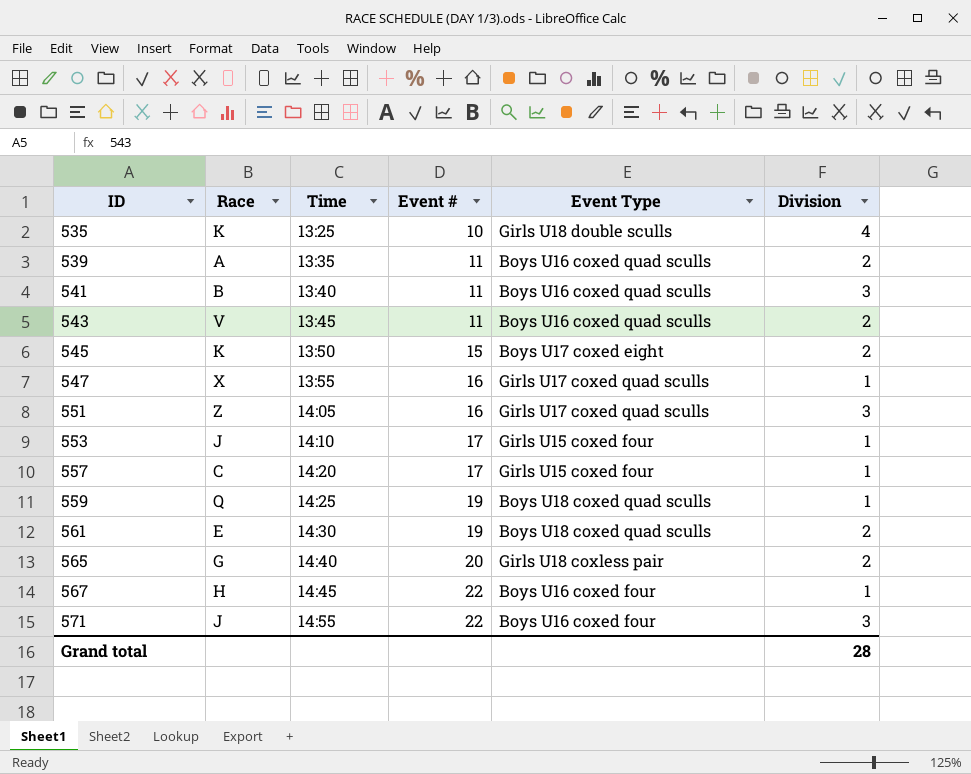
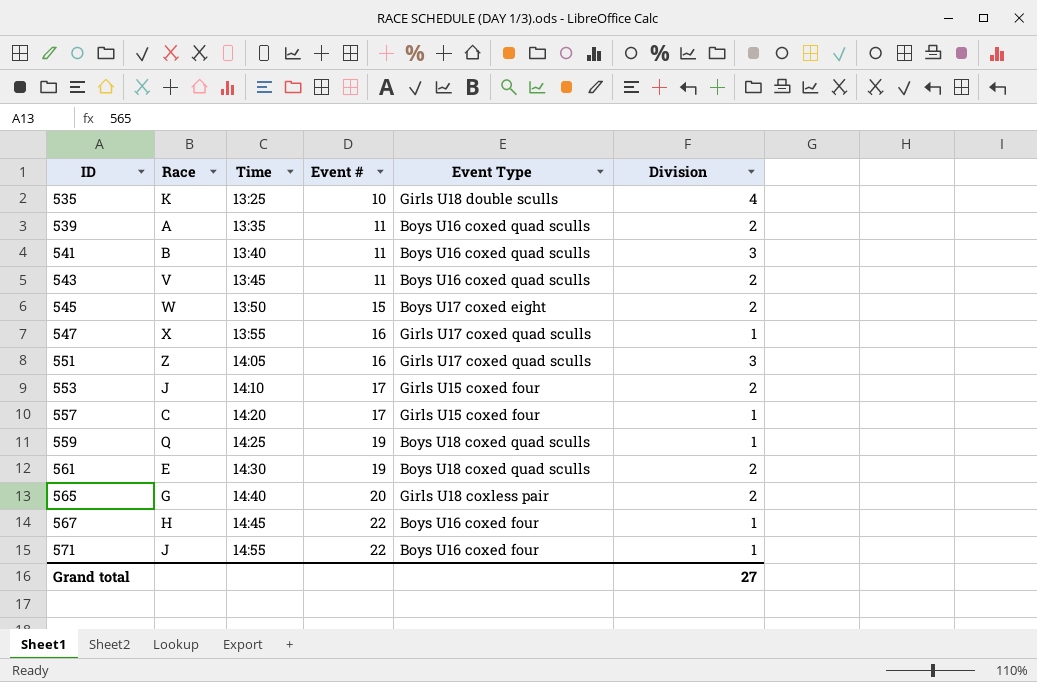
545 | Race: K -> W
553 | Division: 1 -> 2
571 | Division: 3 -> 1
Grand total | Division: 28 -> 27

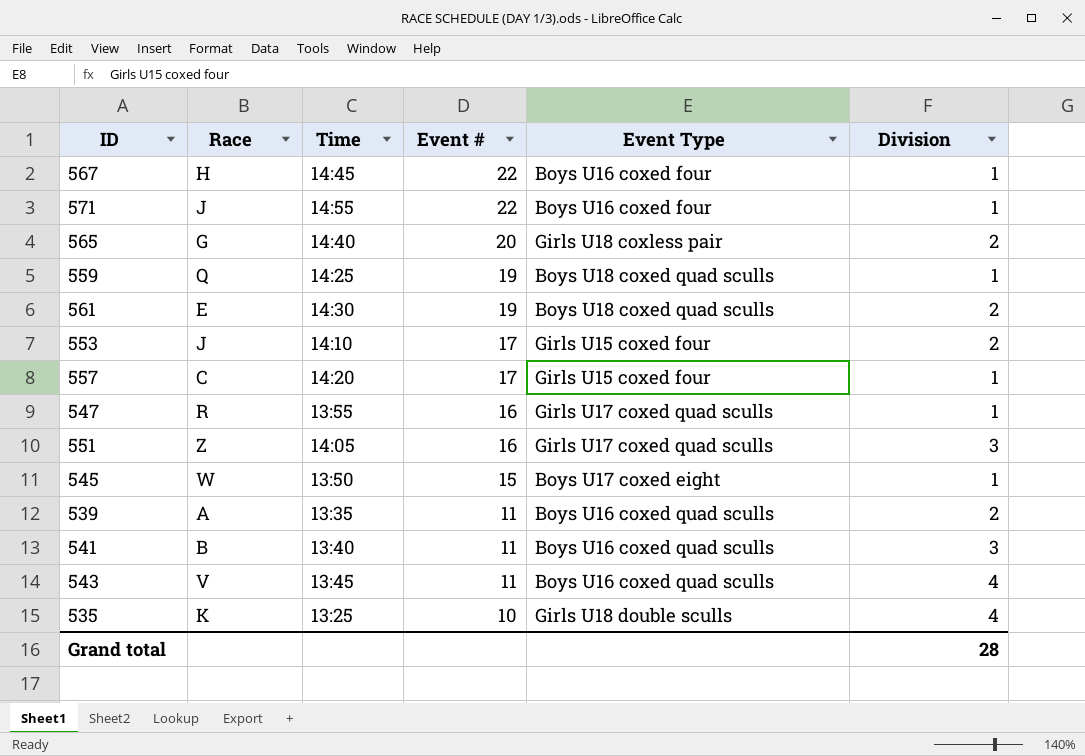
row order: ID ascending -> Event # descending
547 | Race: X -> R
545 | Division: 2 -> 1
543 | Division: 2 -> 4
Grand total | Division: 27 -> 28

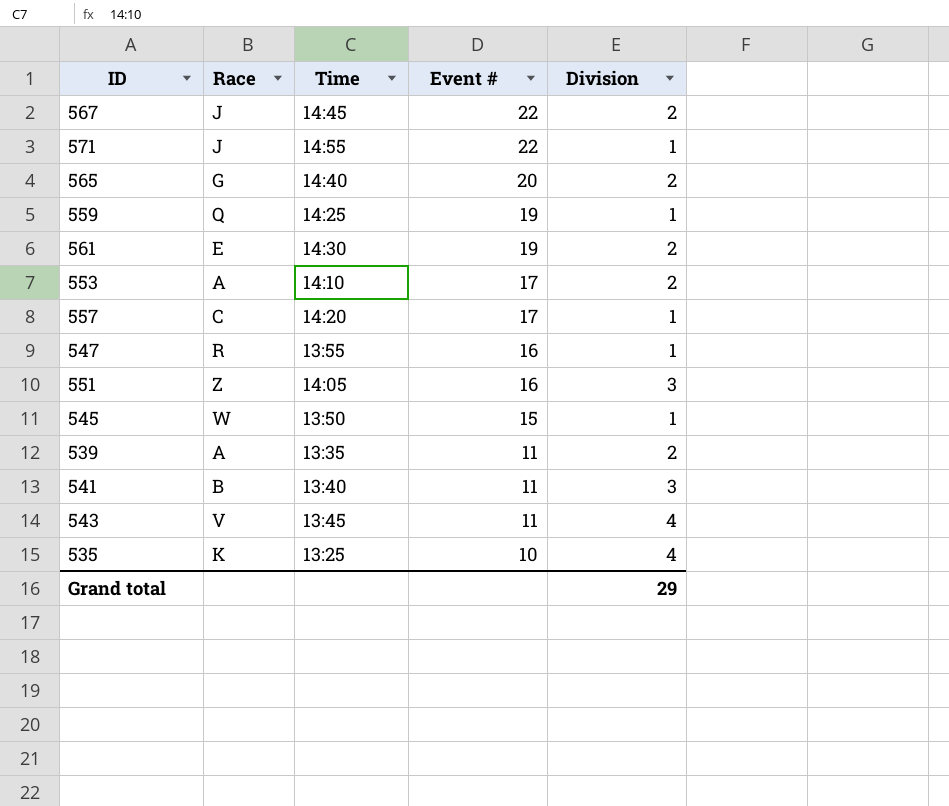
column Event Type | position: 5 -> none
567 | Race: H -> J
567 | Division: 1 -> 2
553 | Race: J -> A
Grand total | Division: 28 -> 29

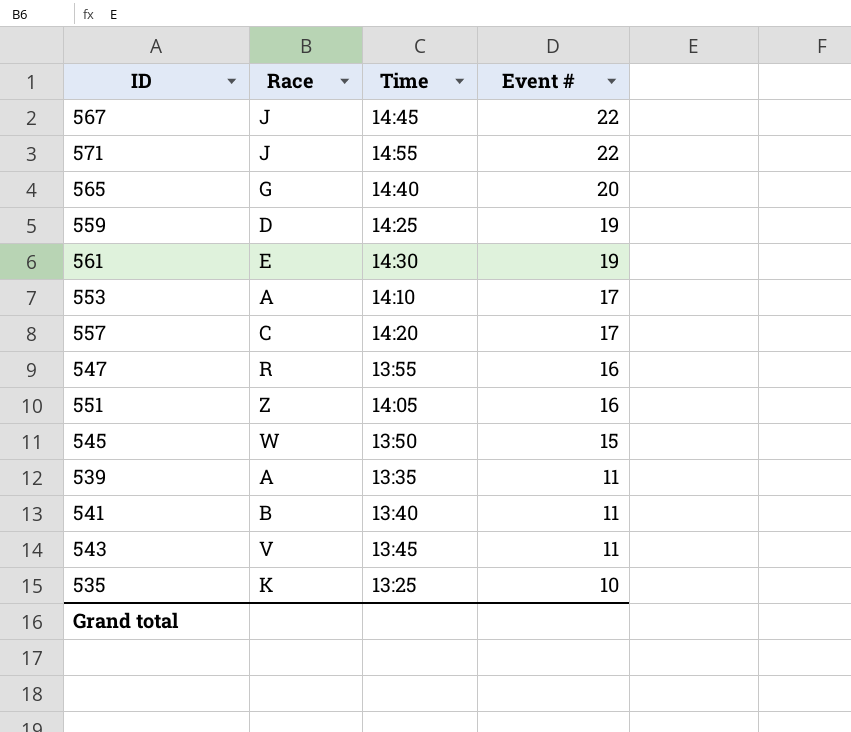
column Division | position: 5 -> none
559 | Race: Q -> D

